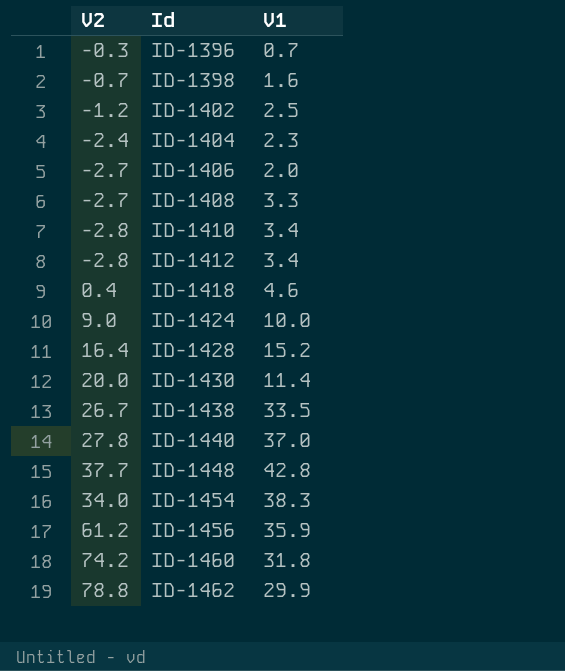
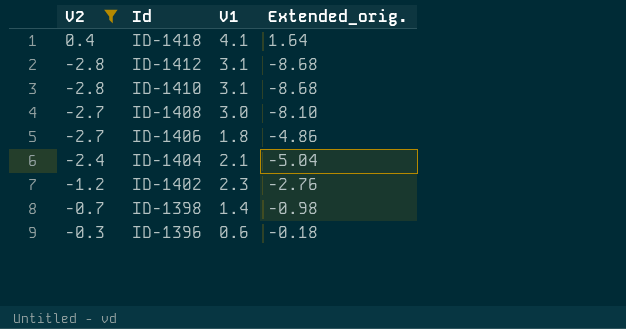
filter: none -> V2 <= 0.4
row order: Id ascending -> Id descending
column Extended_orig. | formula: none -> [V2] * [V1]
ID-1418 | V1: 4.6 -> 4.1
ID-1412 | V1: 3.4 -> 3.1
ID-1410 | V1: 3.4 -> 3.1
ID-1408 | V1: 3.3 -> 3.0
ID-1406 | V1: 2.0 -> 1.8
ID-1404 | V1: 2.3 -> 2.1
ID-1402 | V1: 2.5 -> 2.3
ID-1398 | V1: 1.6 -> 1.4
ID-1396 | V1: 0.7 -> 0.6

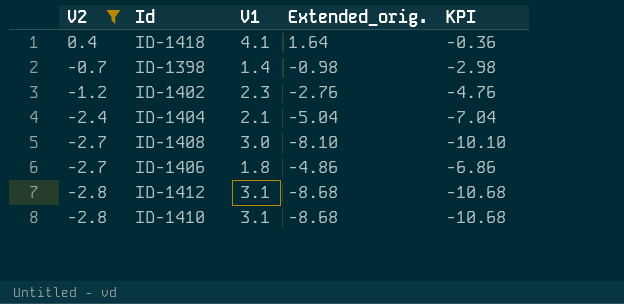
row order: Id descending -> V2 descending
column KPI | formula: none -> [Extended_orig.] - 2
row ID-1396: -0.3 | 0.6 | -0.18 -> none

